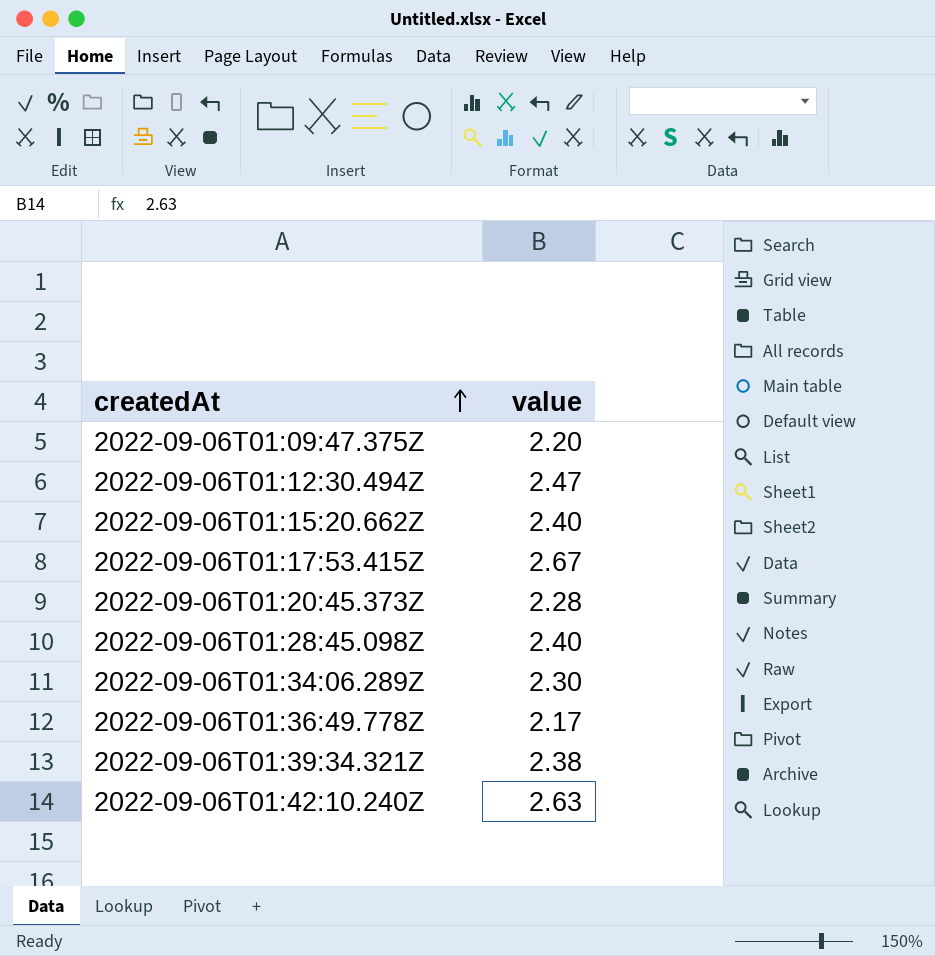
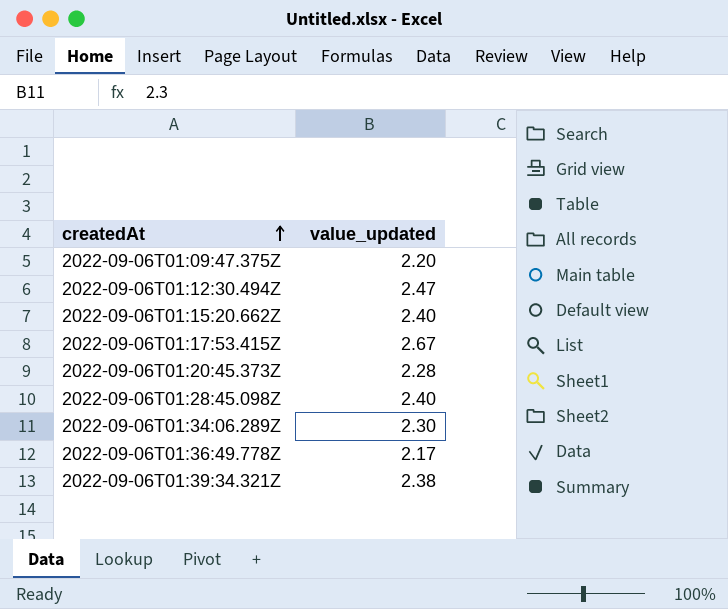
column name: value -> value_updated
row 2022-09-06T01:42:10.240Z: 2.63 -> none

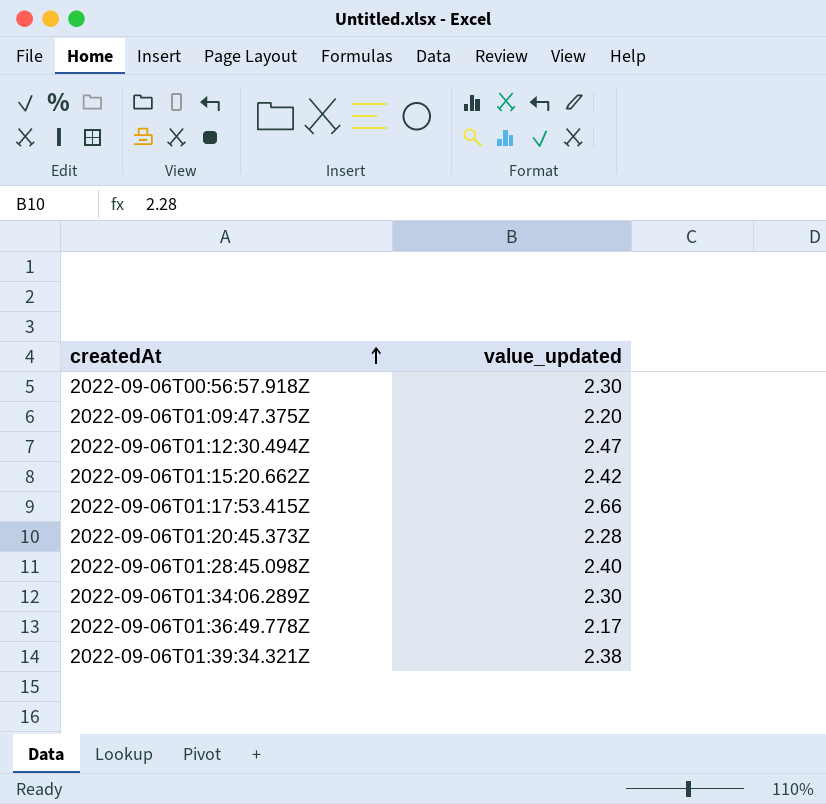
row 2022-09-06T00:56:57.918Z: none -> 2.30
2022-09-06T01:15:20.662Z | value_updated: 2.40 -> 2.42
2022-09-06T01:17:53.415Z | value_updated: 2.67 -> 2.66

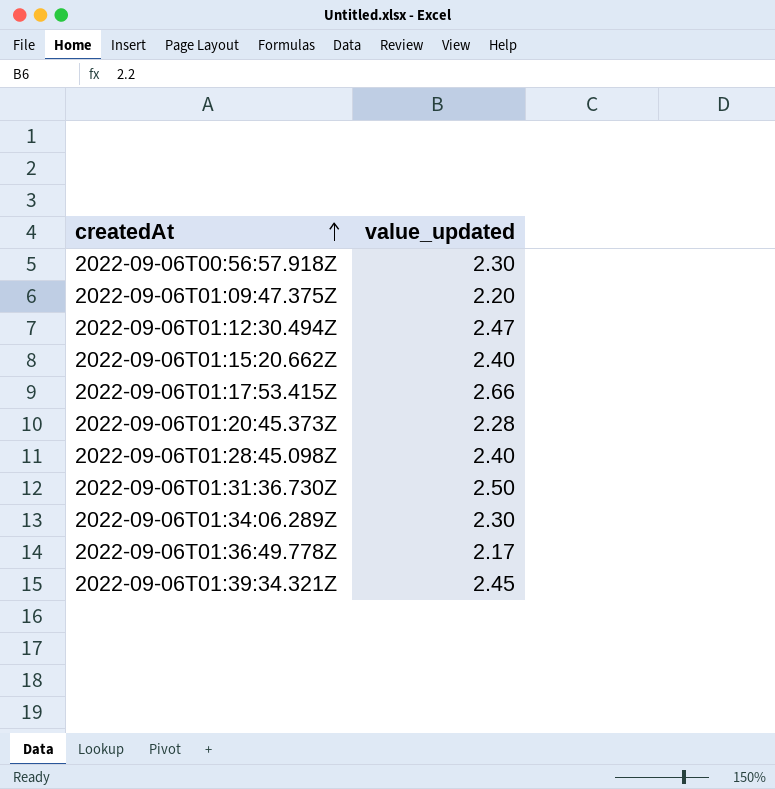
2022-09-06T01:15:20.662Z | value_updated: 2.42 -> 2.40
row 2022-09-06T01:31:36.730Z: none -> 2.50
2022-09-06T01:39:34.321Z | value_updated: 2.38 -> 2.45

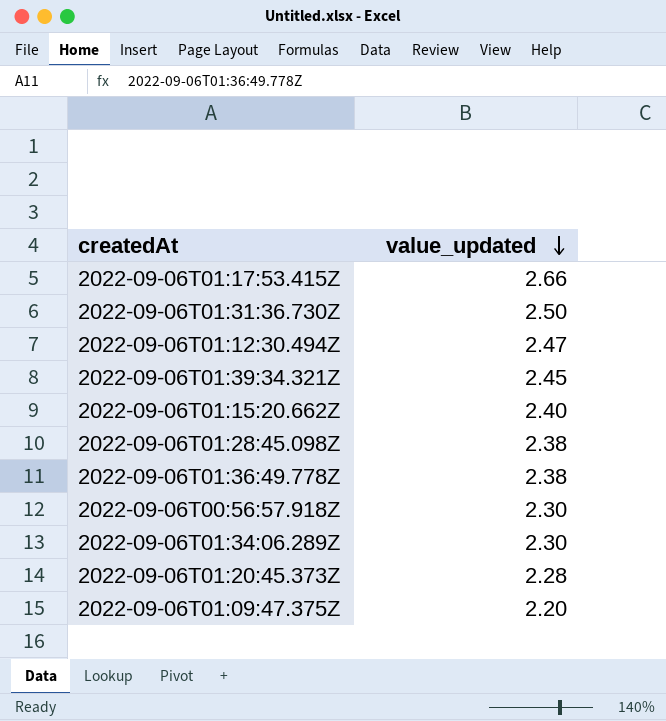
row order: createdAt ascending -> value_updated descending
2022-09-06T01:28:45.098Z | value_updated: 2.40 -> 2.38
2022-09-06T01:36:49.778Z | value_updated: 2.17 -> 2.38

